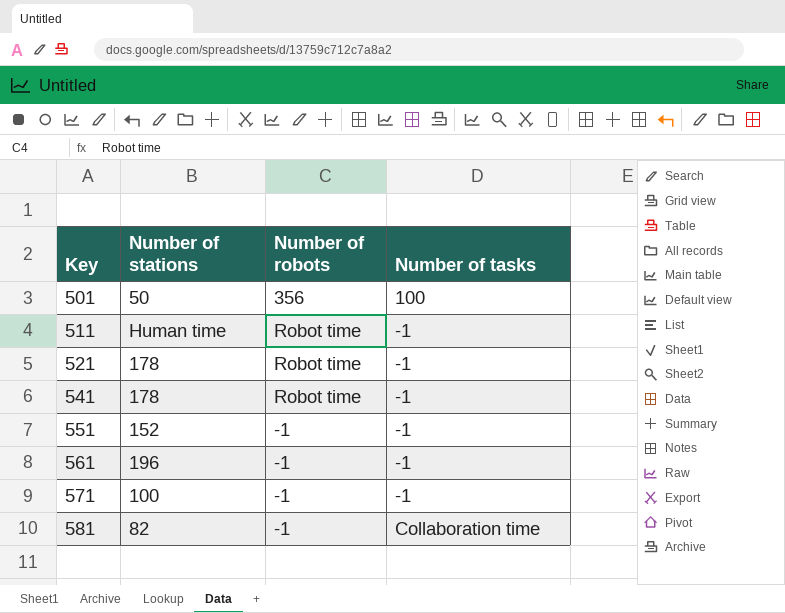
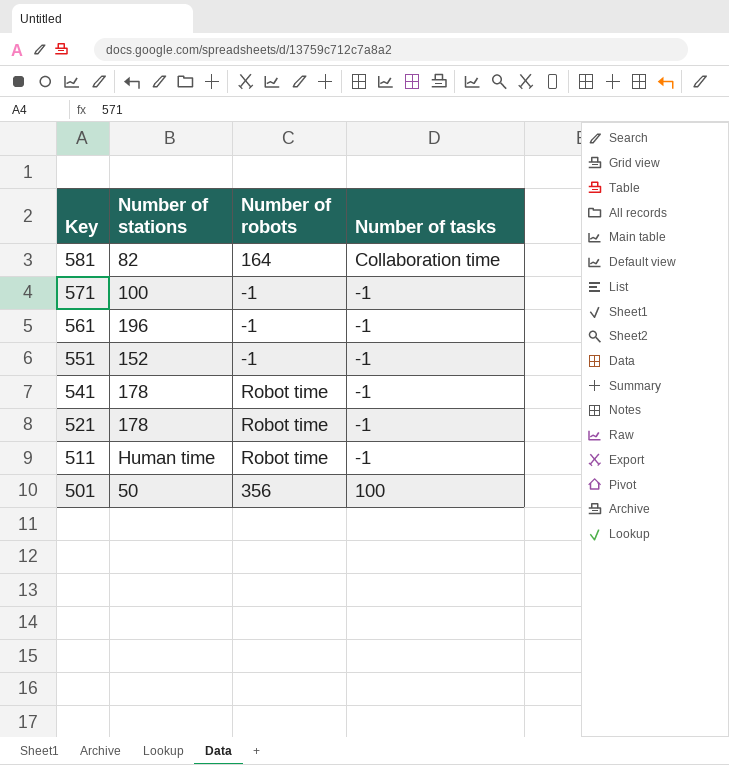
row order: Key ascending -> Key descending
581 | Number of robots: -1 -> 164

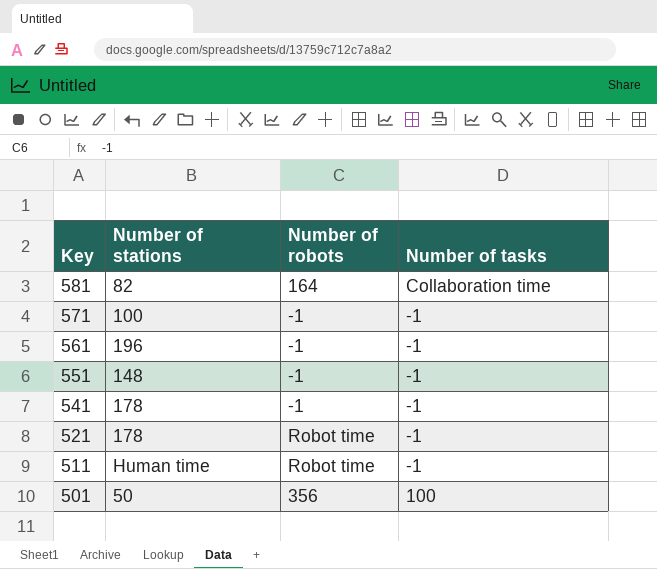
551 | Number of stations: 152 -> 148
541 | Number of robots: Robot time -> -1

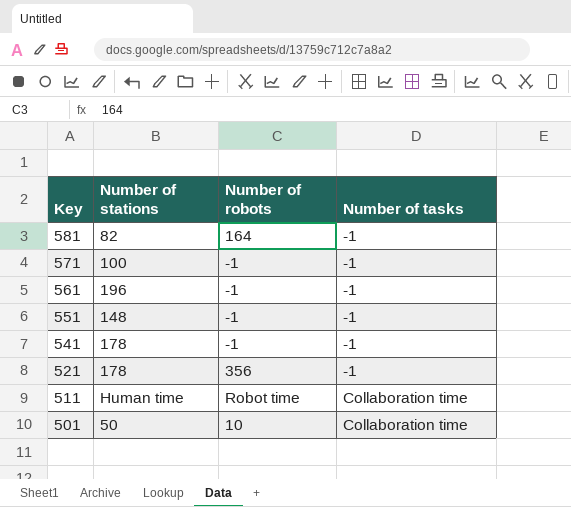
581 | Number of tasks: Collaboration time -> -1
521 | Number of robots: Robot time -> 356
511 | Number of tasks: -1 -> Collaboration time
501 | Number of robots: 356 -> 10
501 | Number of tasks: 100 -> Collaboration time

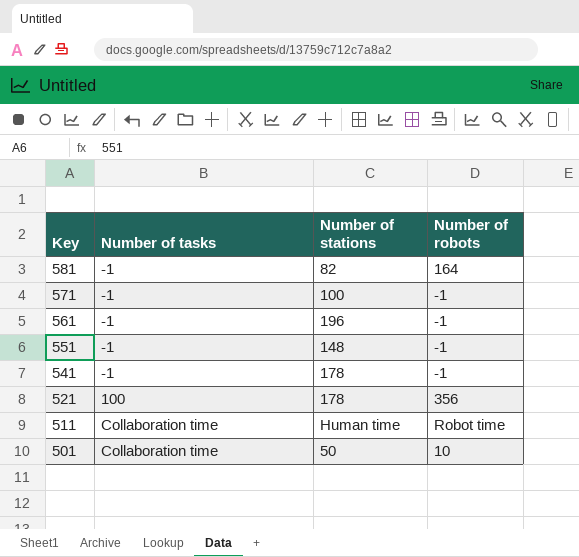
column Number of tasks | position: 4 -> 2
521 | Number of tasks: -1 -> 100

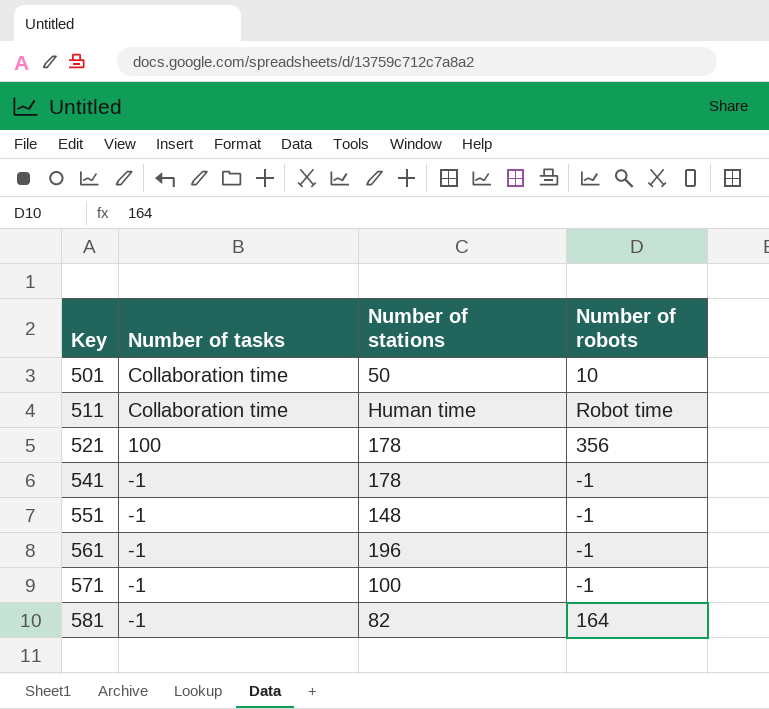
row order: Key descending -> Key ascending

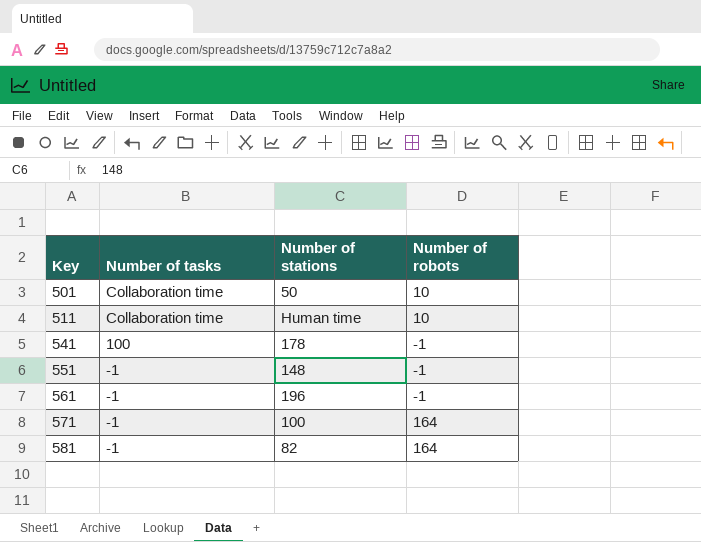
row 521: 100 | 178 | 356 -> none
511 | Number of robots: Robot time -> 10
541 | Number of tasks: -1 -> 100
571 | Number of robots: -1 -> 164

